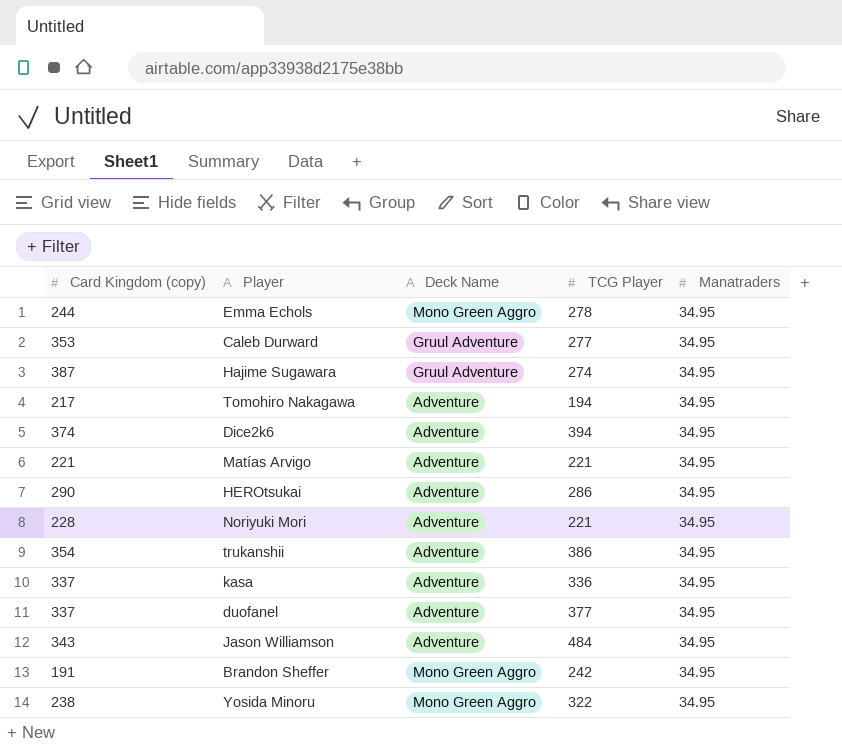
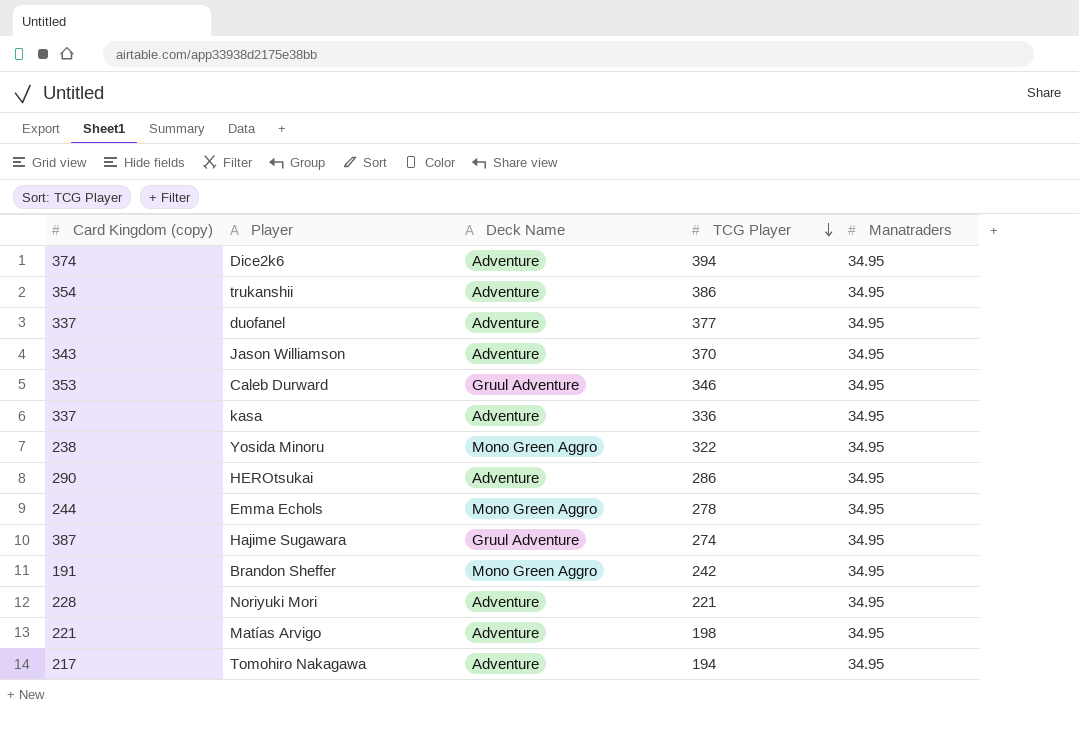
row order: none -> TCG Player descending
Jason Williamson | TCG Player: 484 -> 370
Caleb Durward | TCG Player: 277 -> 346
Matías Arvigo | TCG Player: 221 -> 198

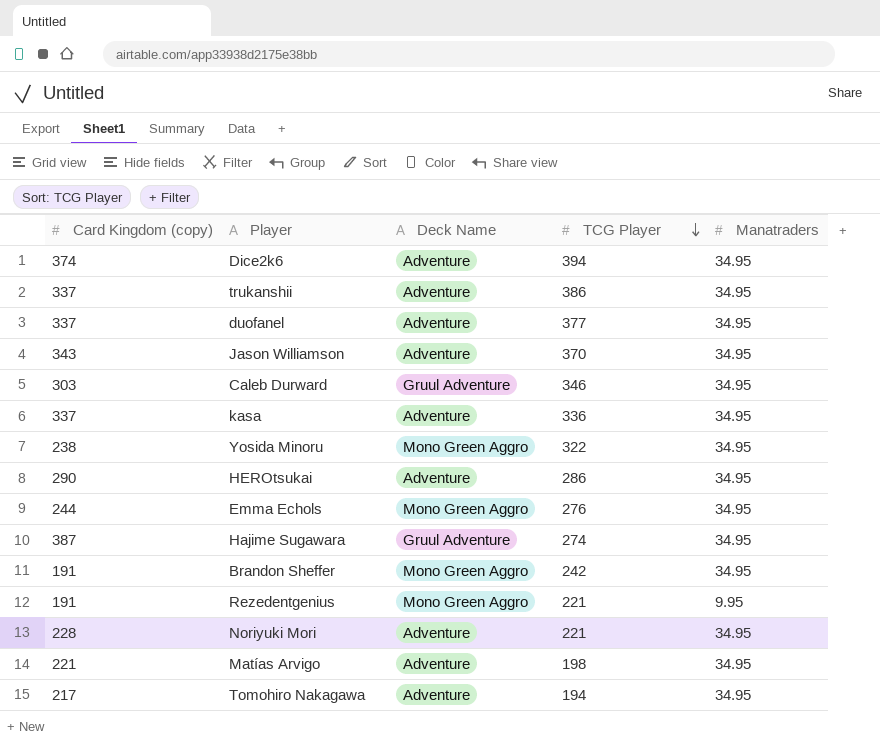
trukanshii | Card Kingdom (copy): 354 -> 337
Caleb Durward | Card Kingdom (copy): 353 -> 303
Emma Echols | TCG Player: 278 -> 276
row Rezedentgenius: none -> 191 | Mono Green Aggro | 221 | 9.95

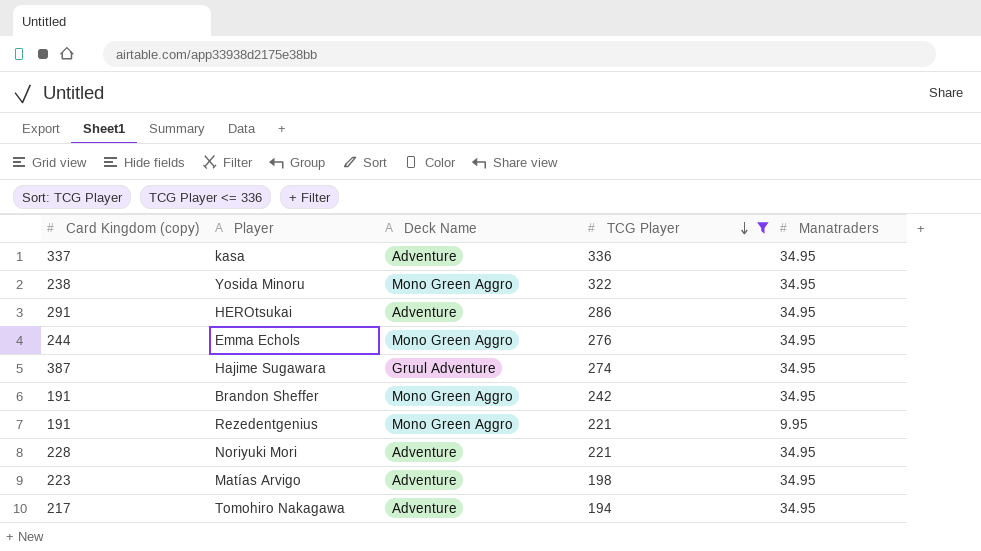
filter: none -> TCG Player <= 336
HEROtsukai | Card Kingdom (copy): 290 -> 291
Matías Arvigo | Card Kingdom (copy): 221 -> 223

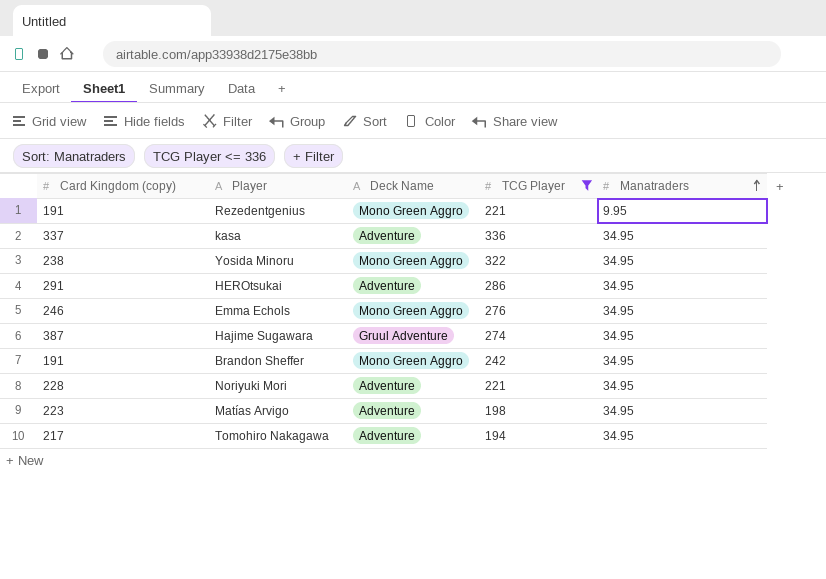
row order: TCG Player descending -> Manatraders ascending
Emma Echols | Card Kingdom (copy): 244 -> 246

